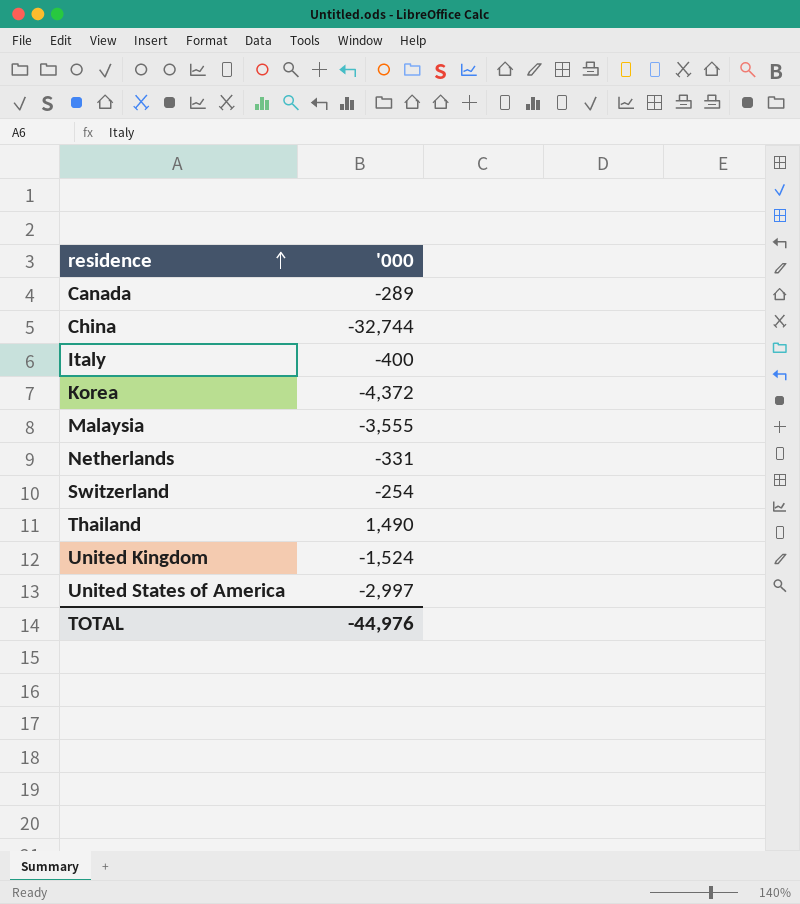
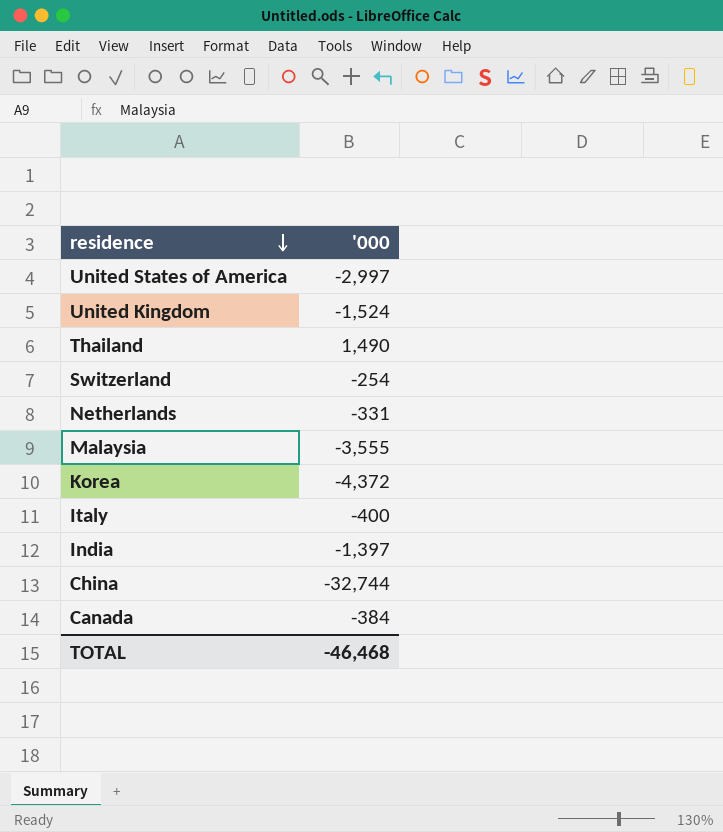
row order: residence ascending -> residence descending
row India: none -> -1,397
Canada | '000: -289 -> -384
TOTAL | '000: -44,976 -> -46,468

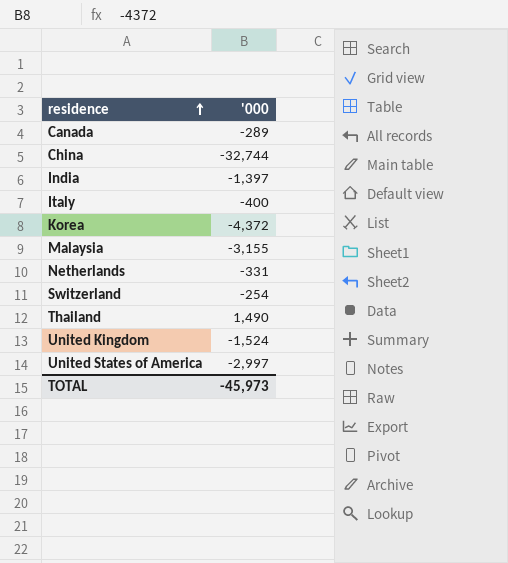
row order: residence descending -> residence ascending
Canada | '000: -384 -> -289
Malaysia | '000: -3,555 -> -3,155
TOTAL | '000: -46,468 -> -45,973

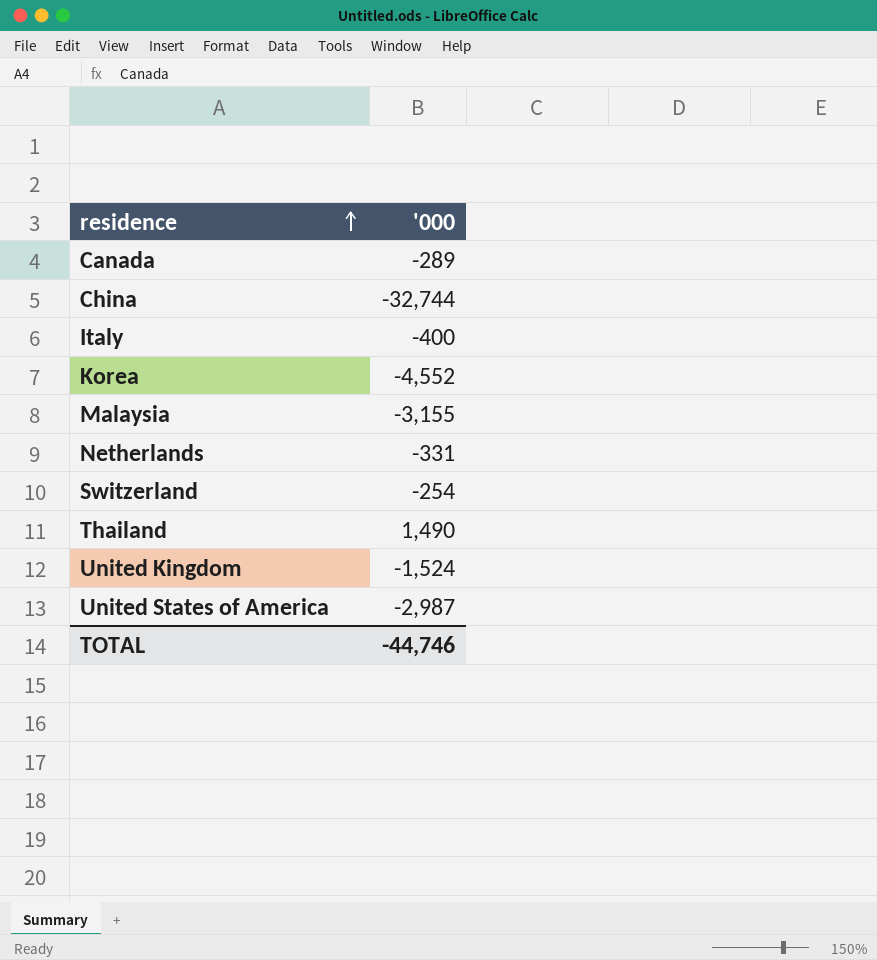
row India: -1,397 -> none
Korea | '000: -4,372 -> -4,552
United States of America | '000: -2,997 -> -2,987
TOTAL | '000: -45,973 -> -44,746

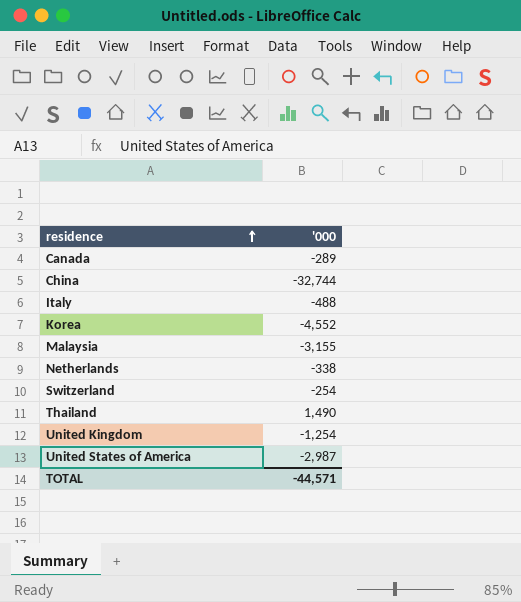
Italy | '000: -400 -> -488
Netherlands | '000: -331 -> -338
United Kingdom | '000: -1,524 -> -1,254
TOTAL | '000: -44,746 -> -44,571

